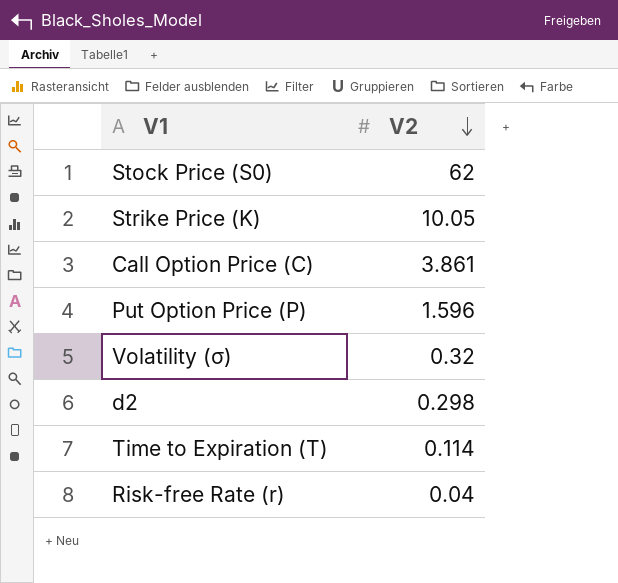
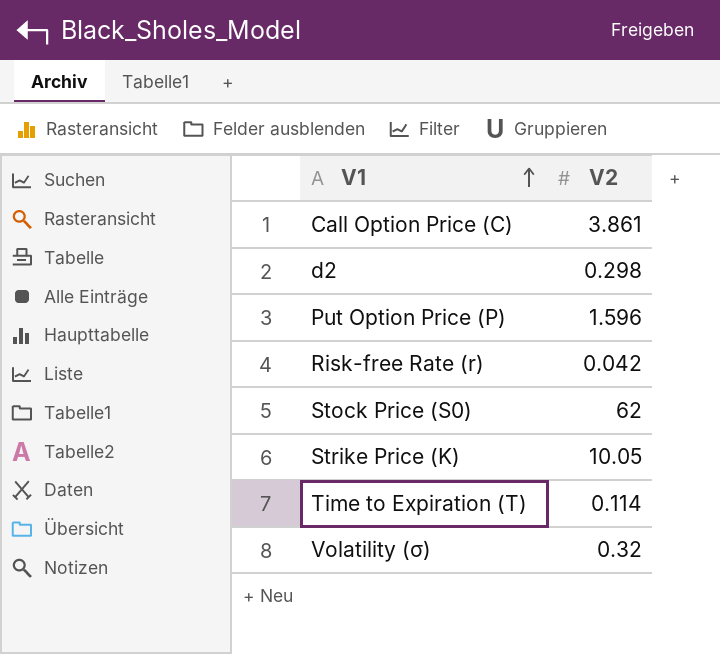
row order: V2 descending -> V1 ascending
Risk-free Rate (r) | V2: 0.04 -> 0.042

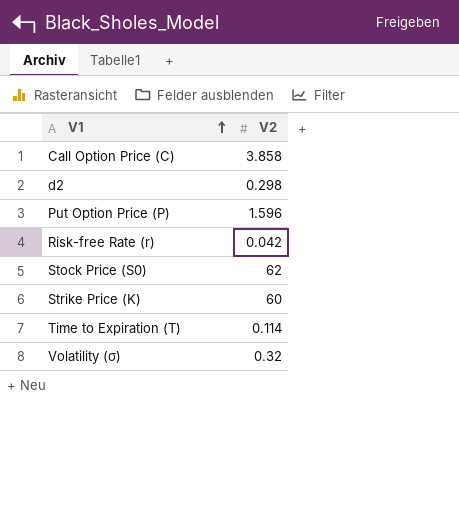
Call Option Price (C) | V2: 3.861 -> 3.858
Strike Price (K) | V2: 10.05 -> 60

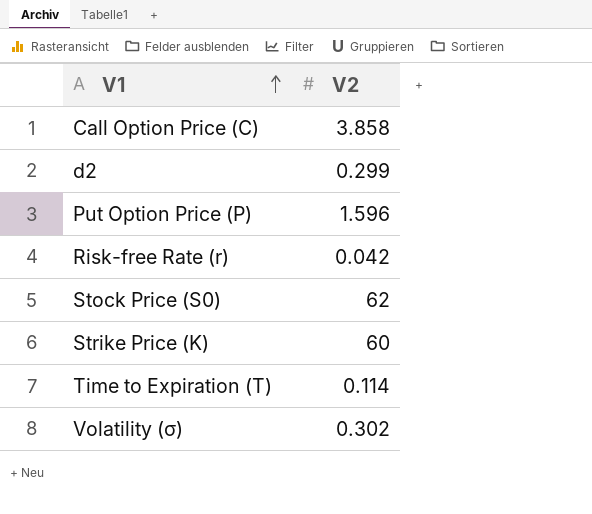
d2 | V2: 0.298 -> 0.299
Volatility (σ) | V2: 0.32 -> 0.302

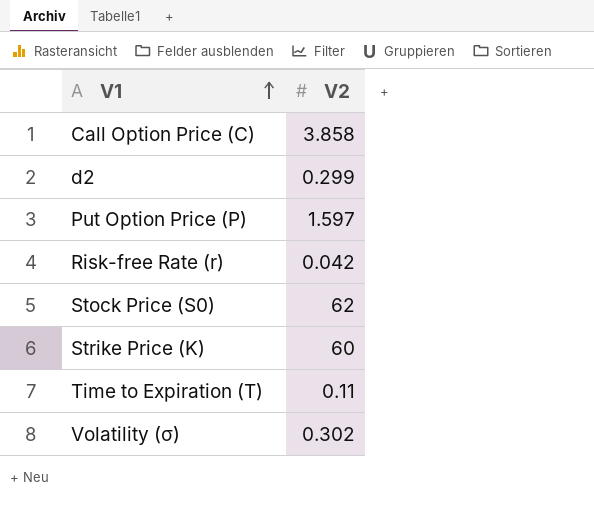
Put Option Price (P) | V2: 1.596 -> 1.597
Time to Expiration (T) | V2: 0.114 -> 0.11

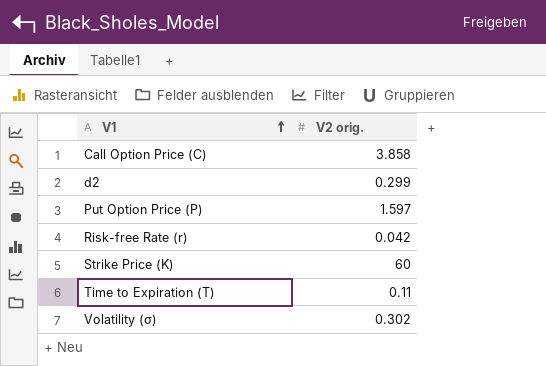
column name: V2 -> V2 orig.
row Stock Price (S0): 62 -> none

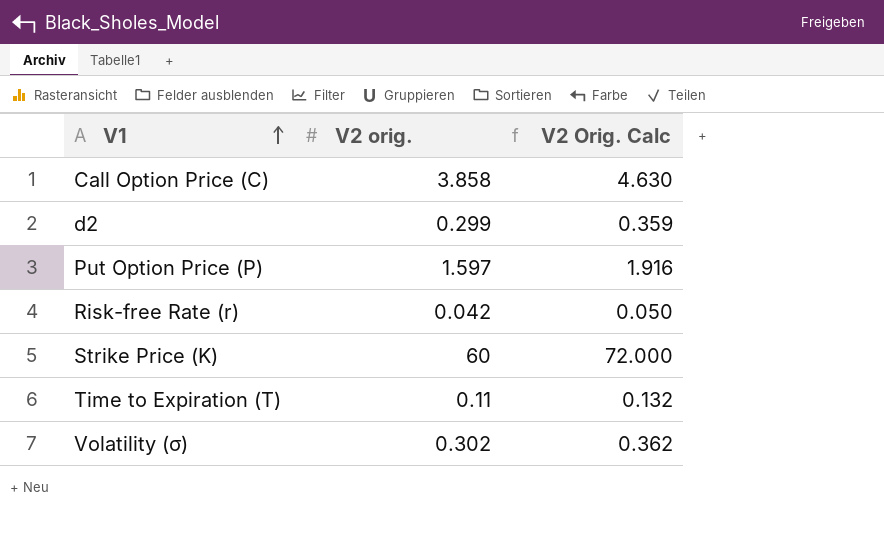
column V2 Orig. Calc | formula: none -> [V2 orig.] * 1.2

